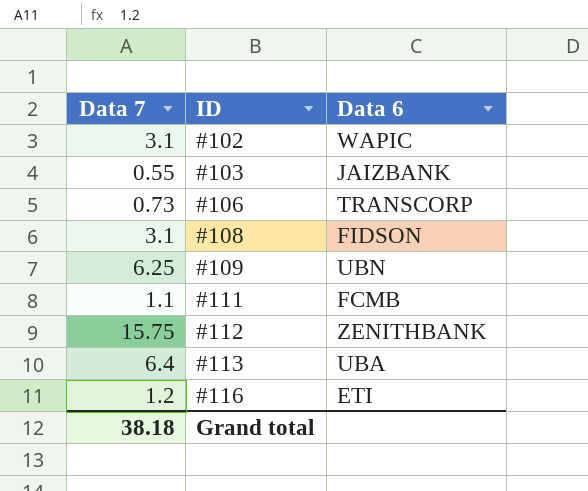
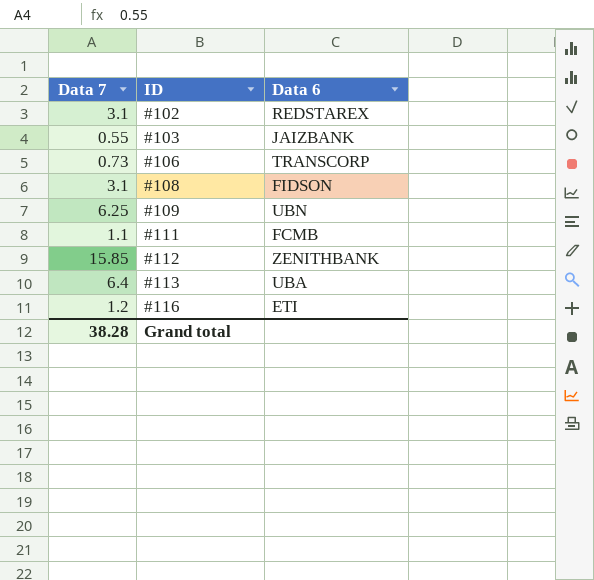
#102 | Data 6: WAPIC -> REDSTAREX
#112 | Data 7: 15.75 -> 15.85
Grand total | Data 7: 38.18 -> 38.28

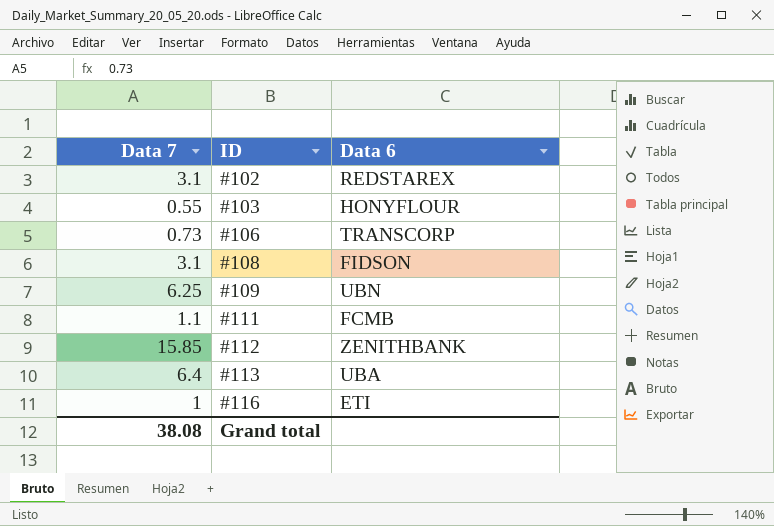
#103 | Data 6: JAIZBANK -> HONYFLOUR
#116 | Data 7: 1.2 -> 1
Grand total | Data 7: 38.28 -> 38.08

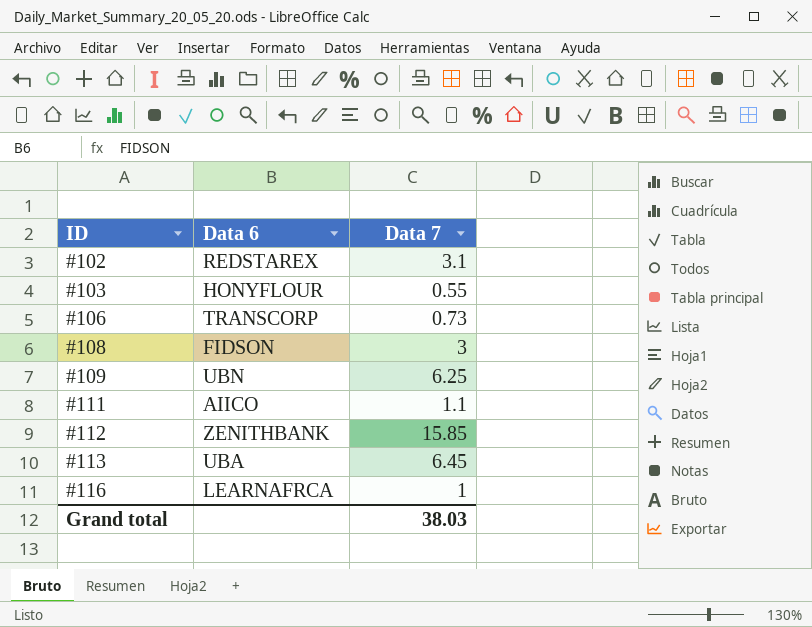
column Data 7 | position: 1 -> 3
#108 | Data 7: 3.1 -> 3
#111 | Data 6: FCMB -> AIICO
#113 | Data 7: 6.4 -> 6.45
#116 | Data 6: ETI -> LEARNAFRCA
Grand total | Data 7: 38.08 -> 38.03

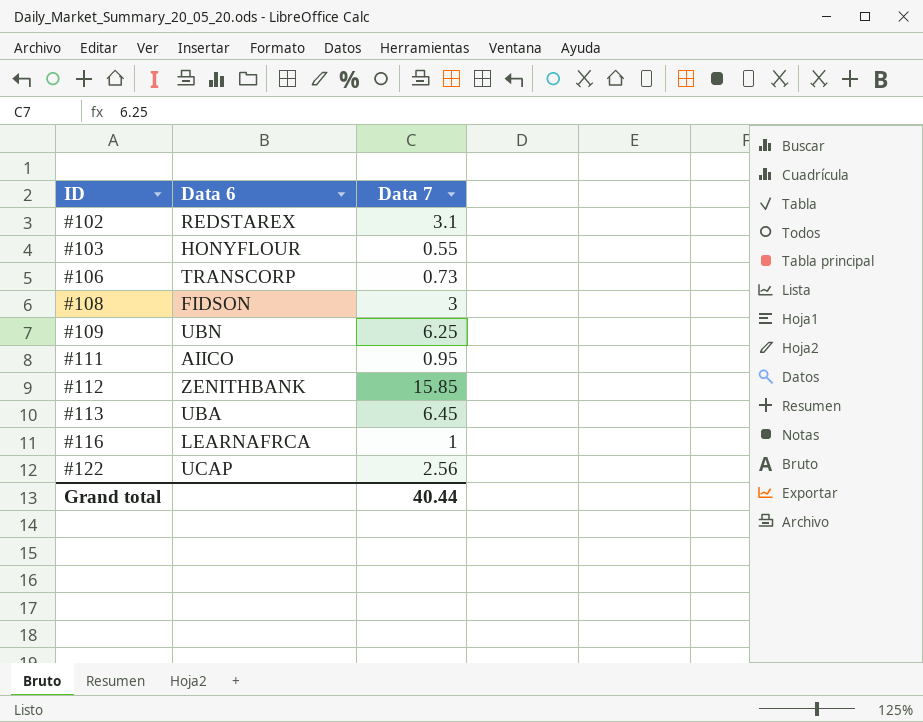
#111 | Data 7: 1.1 -> 0.95
row #122: none -> UCAP | 2.56
Grand total | Data 7: 38.03 -> 40.44

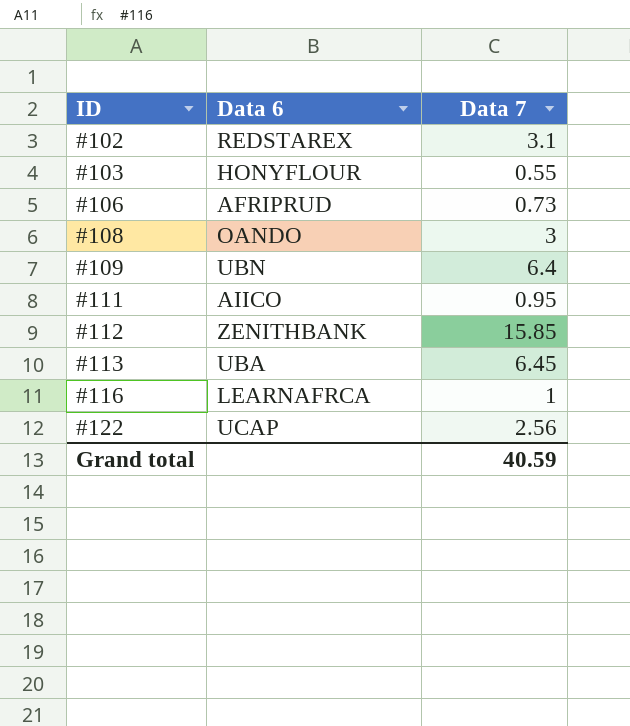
#106 | Data 6: TRANSCORP -> AFRIPRUD
#108 | Data 6: FIDSON -> OANDO
#109 | Data 7: 6.25 -> 6.4
Grand total | Data 7: 40.44 -> 40.59

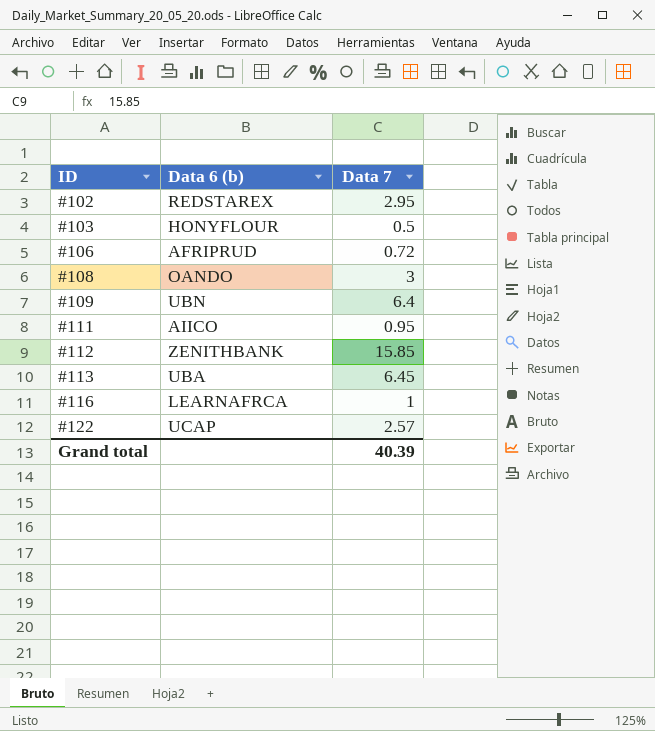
column name: Data 6 -> Data 6 (b)
#102 | Data 7: 3.1 -> 2.95
#103 | Data 7: 0.55 -> 0.5
#106 | Data 7: 0.73 -> 0.72
#122 | Data 7: 2.56 -> 2.57
Grand total | Data 7: 40.59 -> 40.39

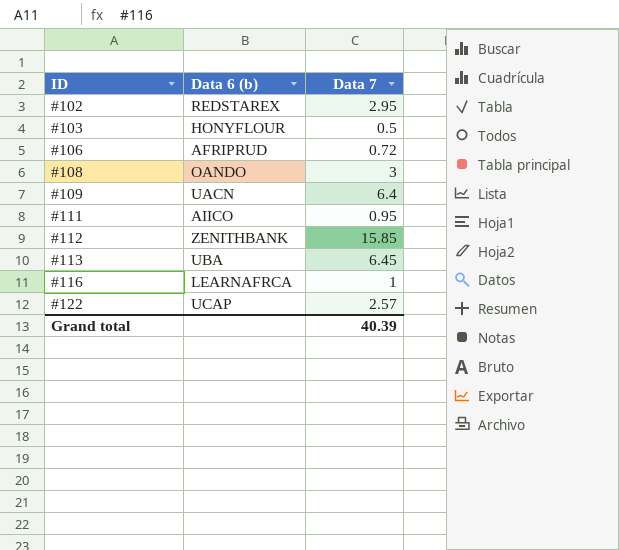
#109 | Data 6 (b): UBN -> UACN

